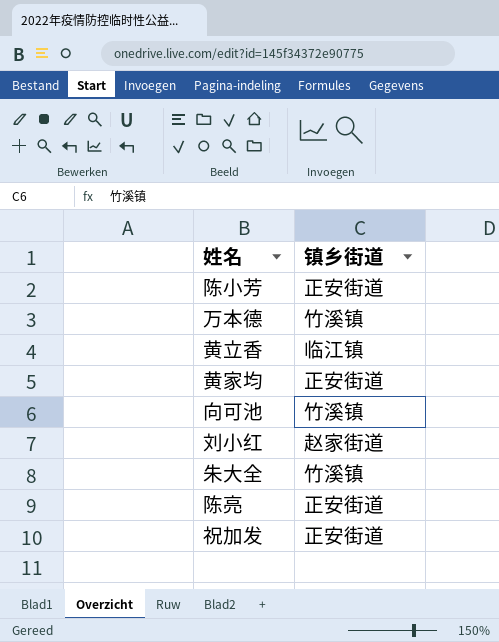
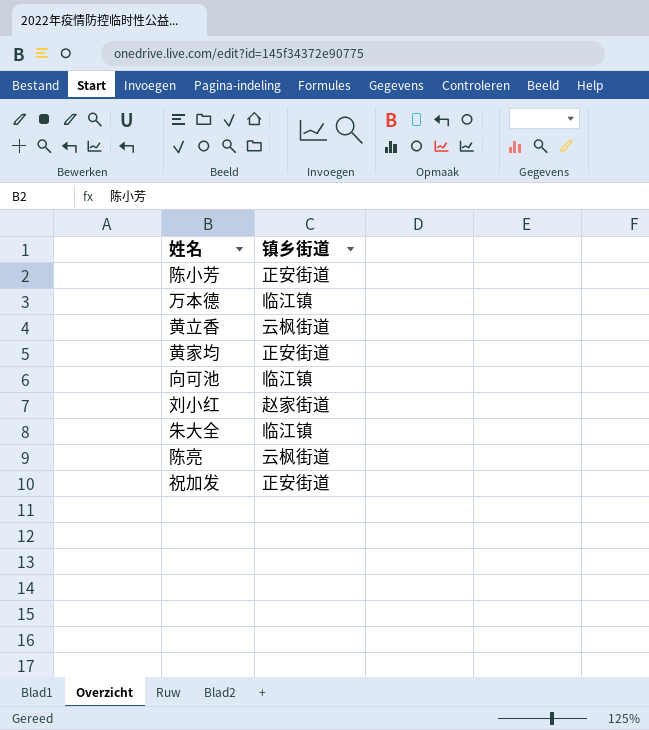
万本德 | 镇乡街道: 竹溪镇 -> 临江镇
黄立香 | 镇乡街道: 临江镇 -> 云枫街道
向可池 | 镇乡街道: 竹溪镇 -> 临江镇
朱大全 | 镇乡街道: 竹溪镇 -> 临江镇
陈亮 | 镇乡街道: 正安街道 -> 云枫街道

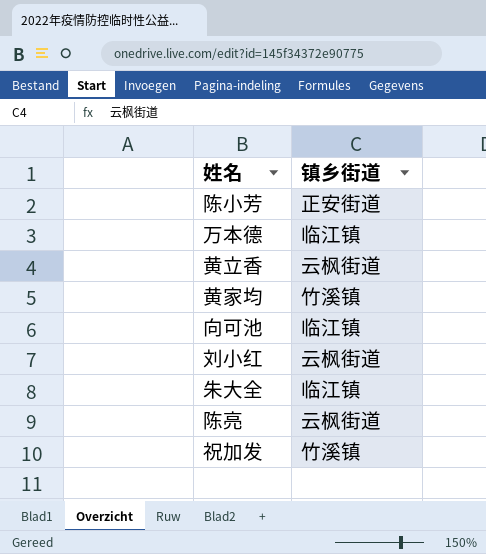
黄家均 | 镇乡街道: 正安街道 -> 竹溪镇
刘小红 | 镇乡街道: 赵家街道 -> 云枫街道
祝加发 | 镇乡街道: 正安街道 -> 竹溪镇

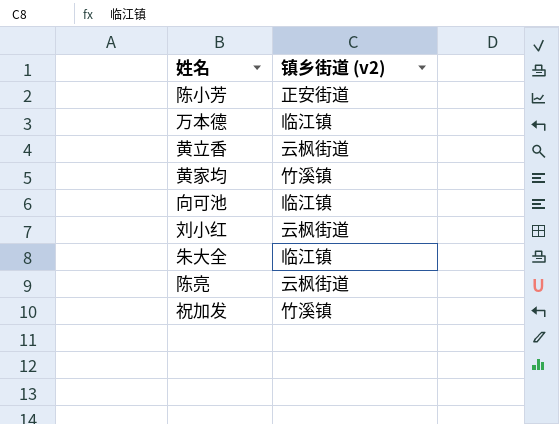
column name: 镇乡街道 -> 镇乡街道 (v2)

